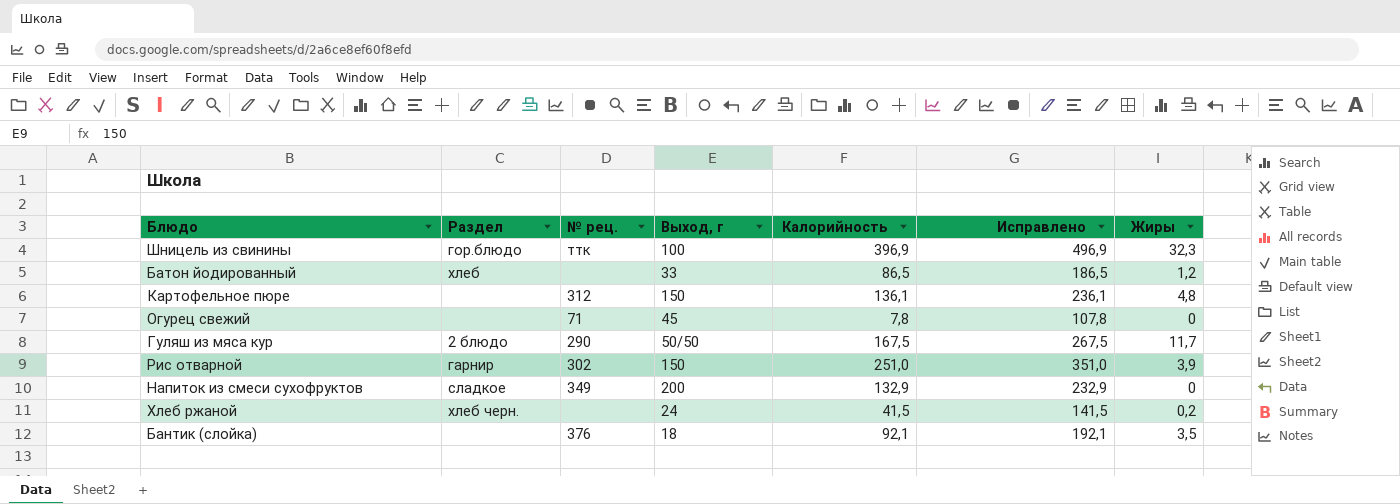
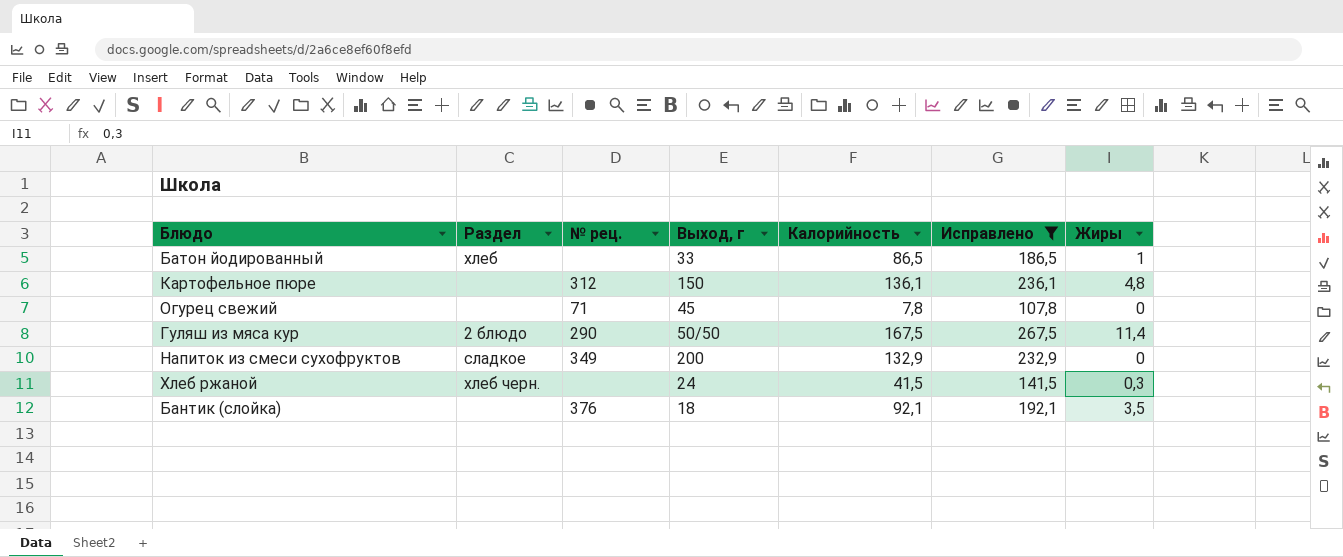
filter: none -> Исправлено <= 267,5
Батон йодированный | Жиры: 1,2 -> 1
Гуляш из мяса кур | Жиры: 11,7 -> 11,4
Хлеб ржаной | Жиры: 0,2 -> 0,3

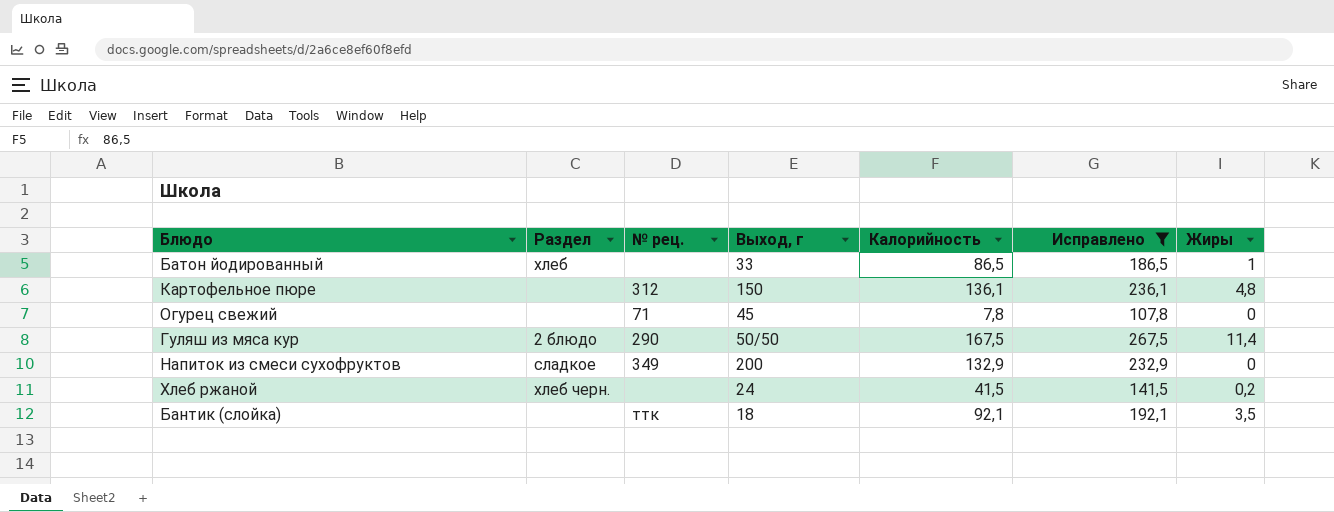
Хлеб ржаной | Жиры: 0,3 -> 0,2
Бантик (слойка) | № рец.: 376 -> ттк

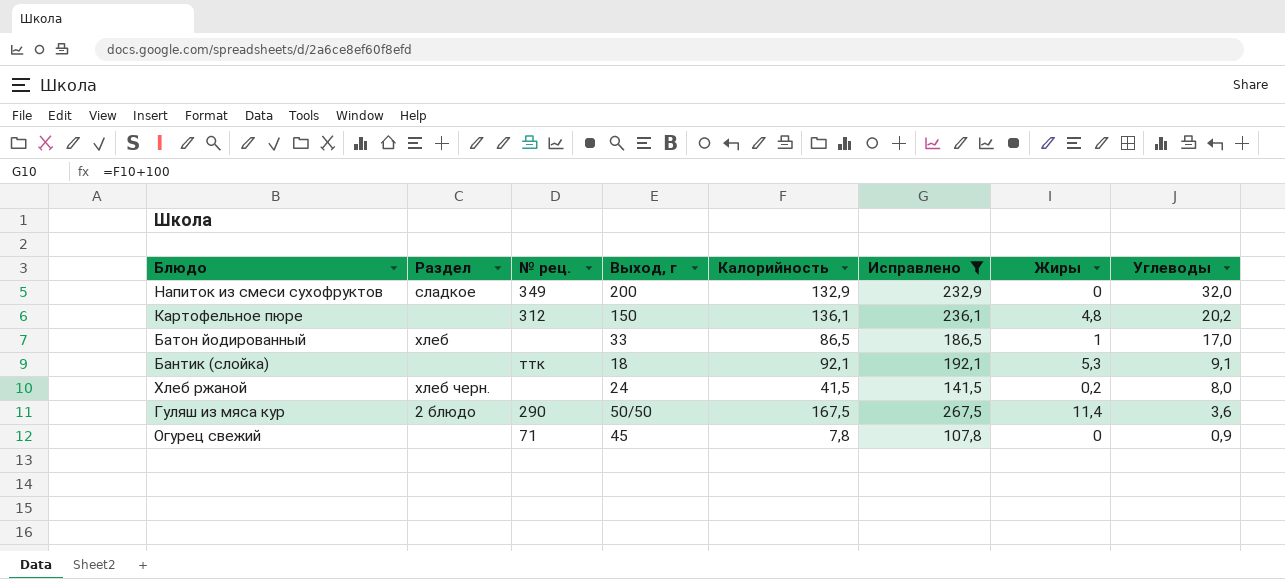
row order: none -> Углеводы descending
column Углеводы | position: none -> 8
Бантик (слойка) | Жиры: 3,5 -> 5,3

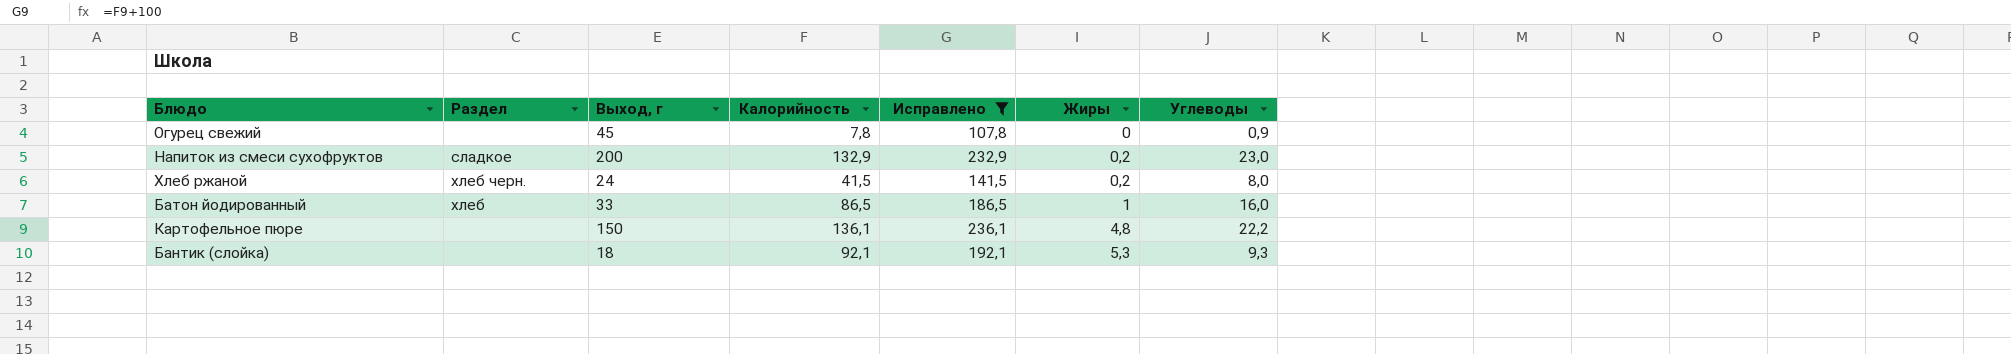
row order: Углеводы descending -> Жиры ascending
column № рец. | position: 3 -> none
row Гуляш из мяса кур: 2 блюдо | 290 | 50/50 | 167,5 | 267,5 | 11,4 | 3,6 -> none
Напиток из смеси сухофруктов | Жиры: 0 -> 0,2
Напиток из смеси сухофруктов | Углеводы: 32,0 -> 23,0
Батон йодированный | Углеводы: 17,0 -> 16,0
Картофельное пюре | Углеводы: 20,2 -> 22,2
Бантик (слойка) | Углеводы: 9,1 -> 9,3

